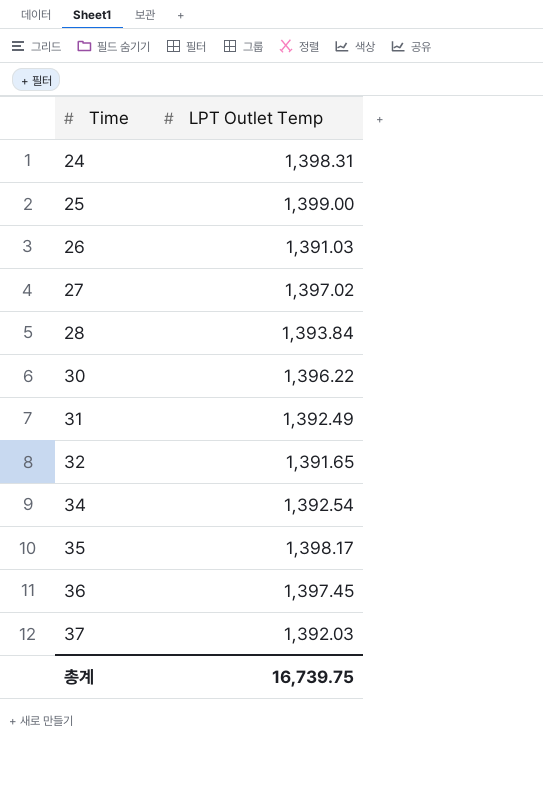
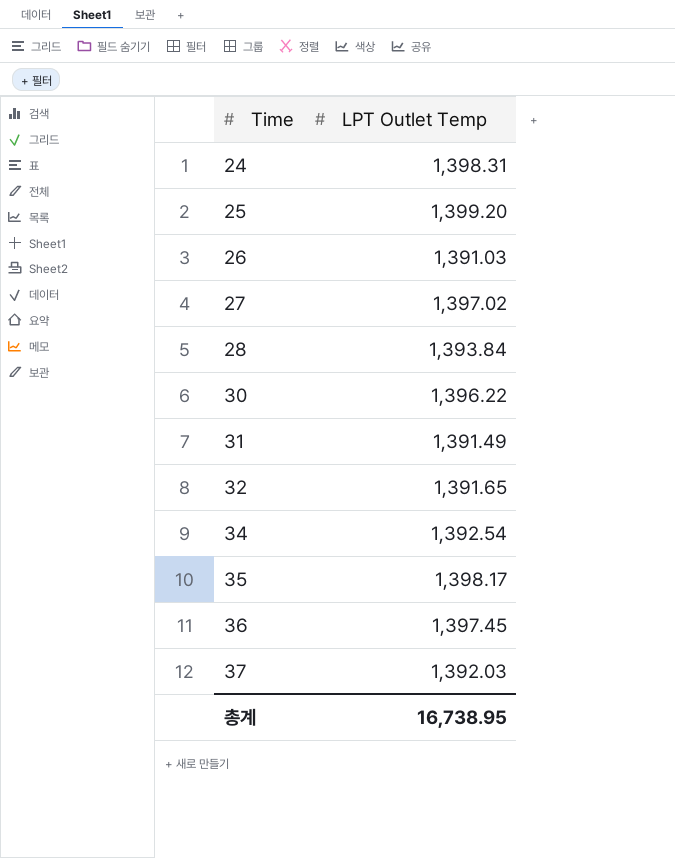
25 | LPT Outlet Temp: 1,399.00 -> 1,399.20
31 | LPT Outlet Temp: 1,392.49 -> 1,391.49
총계 | LPT Outlet Temp: 16,739.75 -> 16,738.95

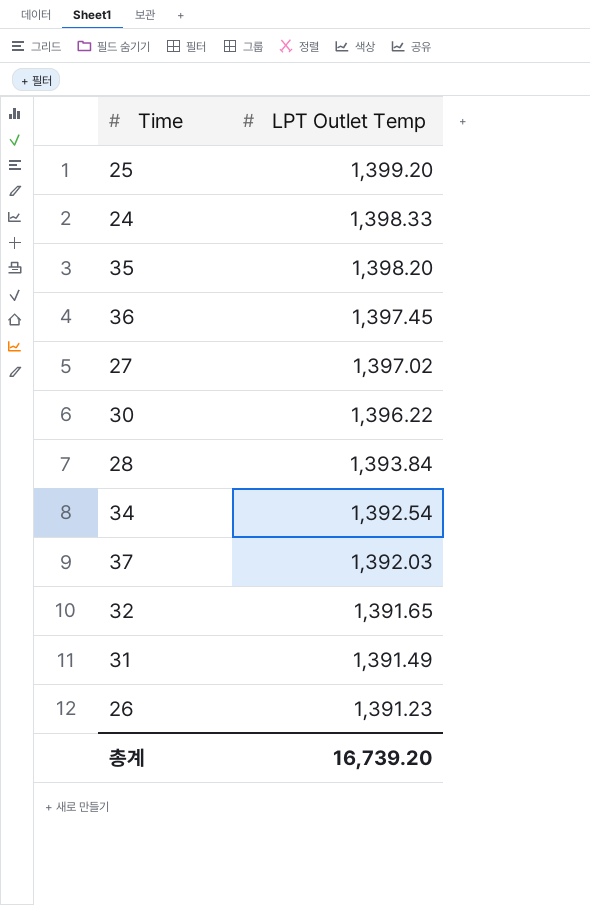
row order: Time ascending -> LPT Outlet Temp descending
24 | LPT Outlet Temp: 1,398.31 -> 1,398.33
35 | LPT Outlet Temp: 1,398.17 -> 1,398.20
26 | LPT Outlet Temp: 1,391.03 -> 1,391.23
총계 | LPT Outlet Temp: 16,738.95 -> 16,739.20

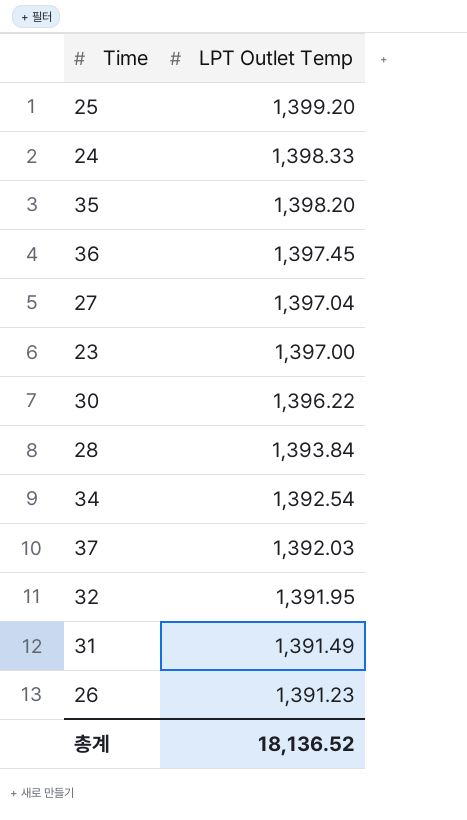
27 | LPT Outlet Temp: 1,397.02 -> 1,397.04
row 23: none -> 1,397.00
32 | LPT Outlet Temp: 1,391.65 -> 1,391.95
총계 | LPT Outlet Temp: 16,739.20 -> 18,136.52

